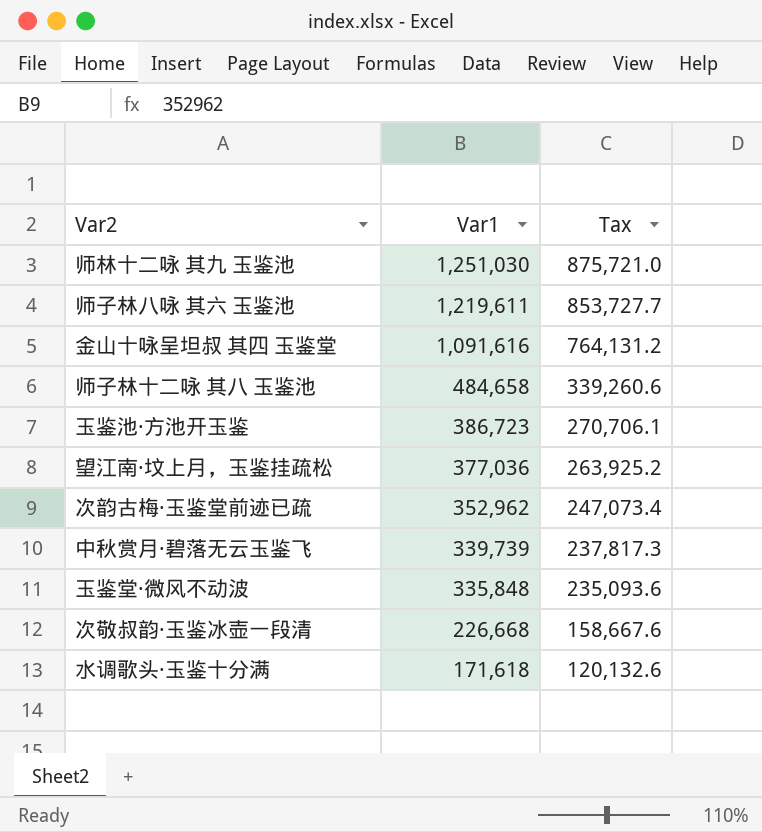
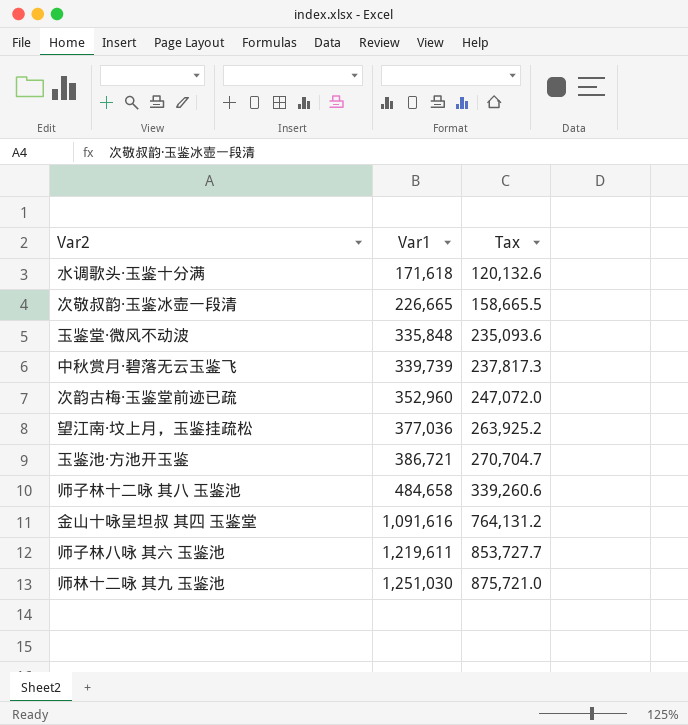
row order: Var1 descending -> Var1 ascending
次敬叔韵·玉鉴冰壶一段清 | Var1: 226,668 -> 226,665
次敬叔韵·玉鉴冰壶一段清 | Tax: 158,667.6 -> 158,665.5
次韵古梅·玉鉴堂前迹已疏 | Var1: 352,962 -> 352,960
次韵古梅·玉鉴堂前迹已疏 | Tax: 247,073.4 -> 247,072.0
玉鉴池·方池开玉鉴 | Var1: 386,723 -> 386,721
玉鉴池·方池开玉鉴 | Tax: 270,706.1 -> 270,704.7

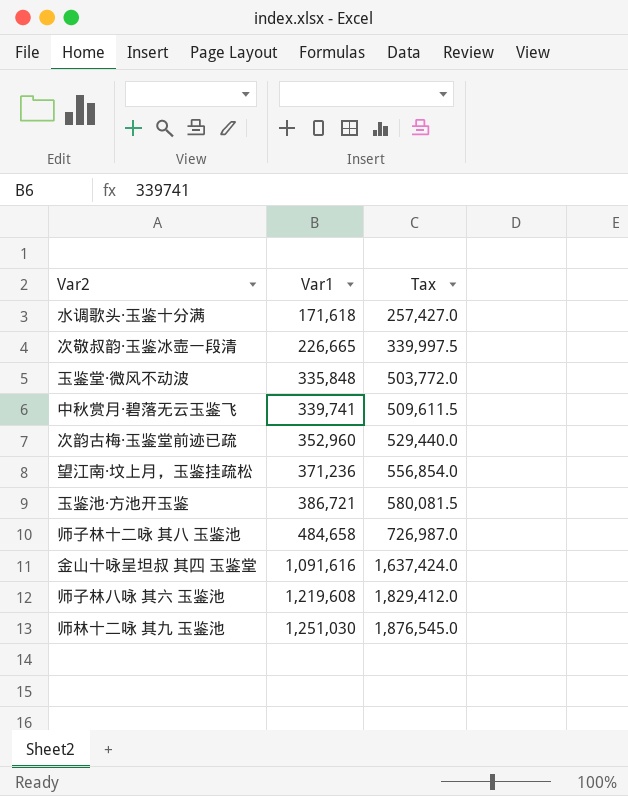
column Tax | formula: [Var1] * 0.7 -> [Var1] * 1.5
中秋赏月·碧落无云玉鉴飞 | Var1: 339,739 -> 339,741
望江南·坟上月，玉鉴挂疏松 | Var1: 377,036 -> 371,236
师子林八咏 其六 玉鉴池 | Var1: 1,219,611 -> 1,219,608

